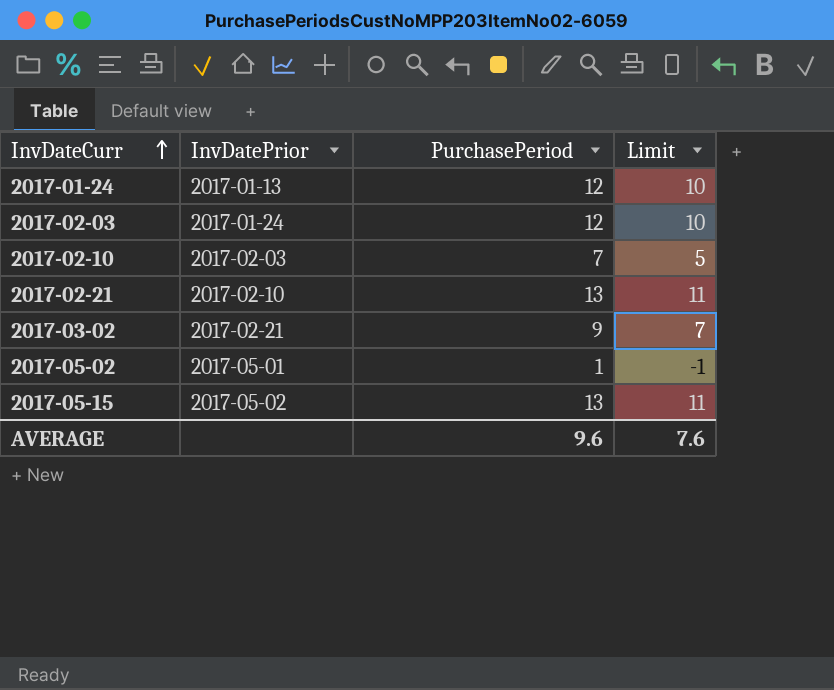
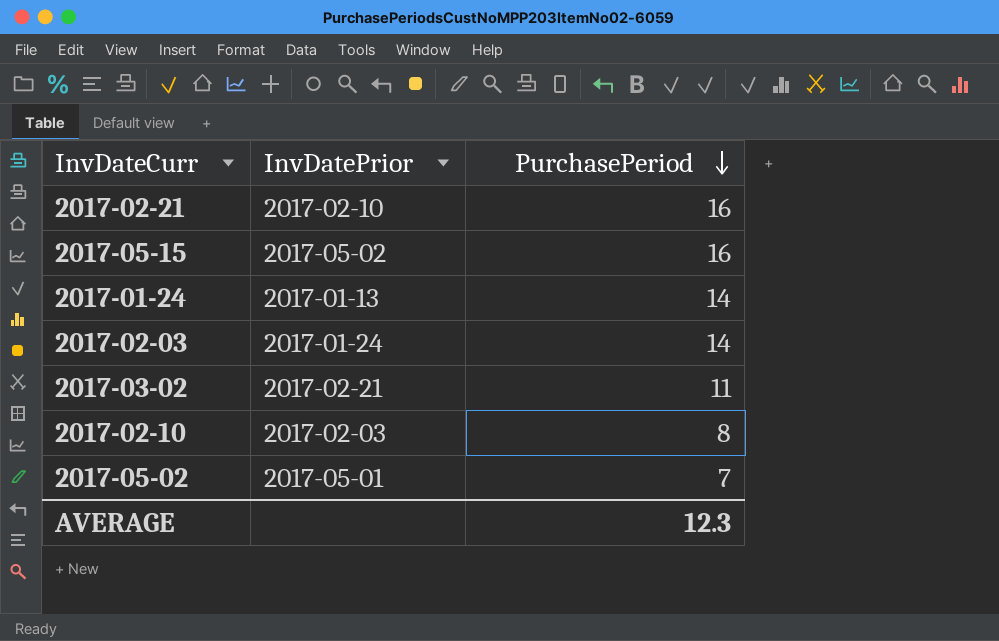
row order: InvDateCurr ascending -> PurchasePeriod descending
column Limit | formula: [PurchasePeriod] - 2 -> none
2017-02-21 | PurchasePeriod: 13 -> 16
2017-05-15 | PurchasePeriod: 13 -> 16
2017-01-24 | PurchasePeriod: 12 -> 14
2017-02-03 | PurchasePeriod: 12 -> 14
2017-03-02 | PurchasePeriod: 9 -> 11
2017-02-10 | PurchasePeriod: 7 -> 8
2017-05-02 | PurchasePeriod: 1 -> 7
AVERAGE | PurchasePeriod: 9.6 -> 12.3

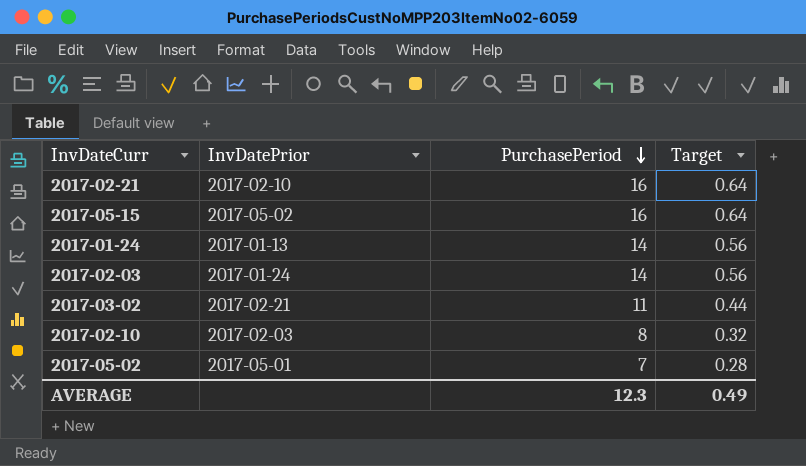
column Target | formula: none -> [PurchasePeriod] * 0.04

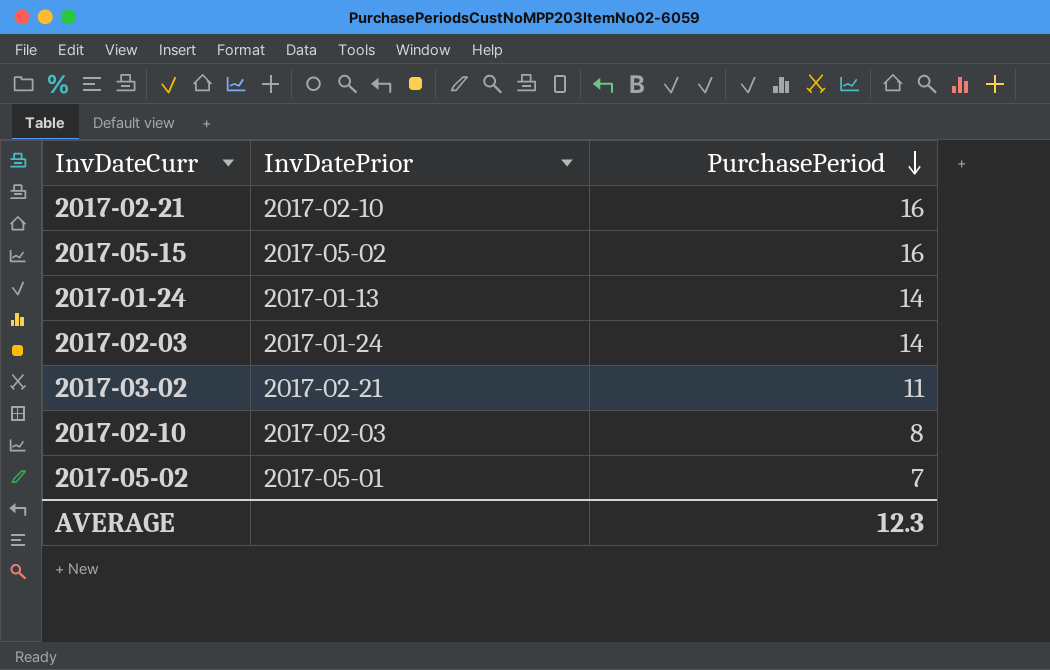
column Target | formula: [PurchasePeriod] * 0.04 -> none

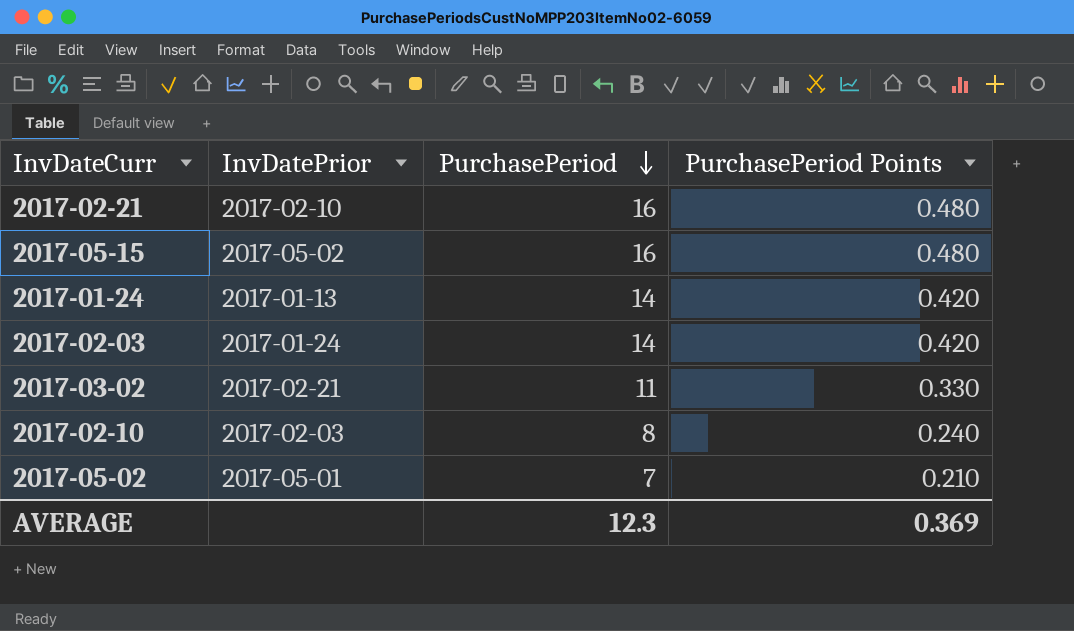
column PurchasePeriod Points | formula: none -> [PurchasePeriod] * 0.03

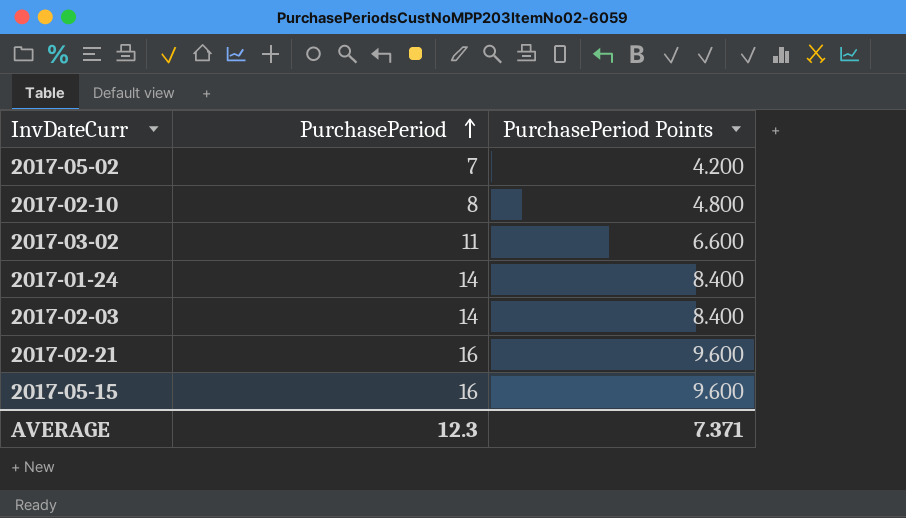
row order: PurchasePeriod descending -> PurchasePeriod ascending
column InvDatePrior | position: 2 -> none
column PurchasePeriod Points | formula: [PurchasePeriod] * 0.03 -> [PurchasePeriod] * 0.6
AVERAGE | PurchasePeriod Points: 0.369 -> 7.371

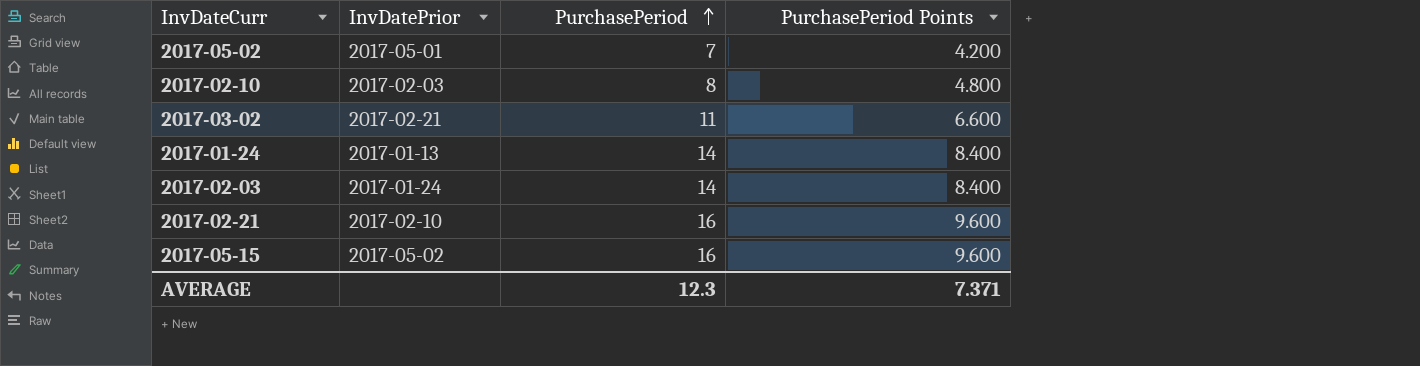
column InvDatePrior | position: none -> 2

